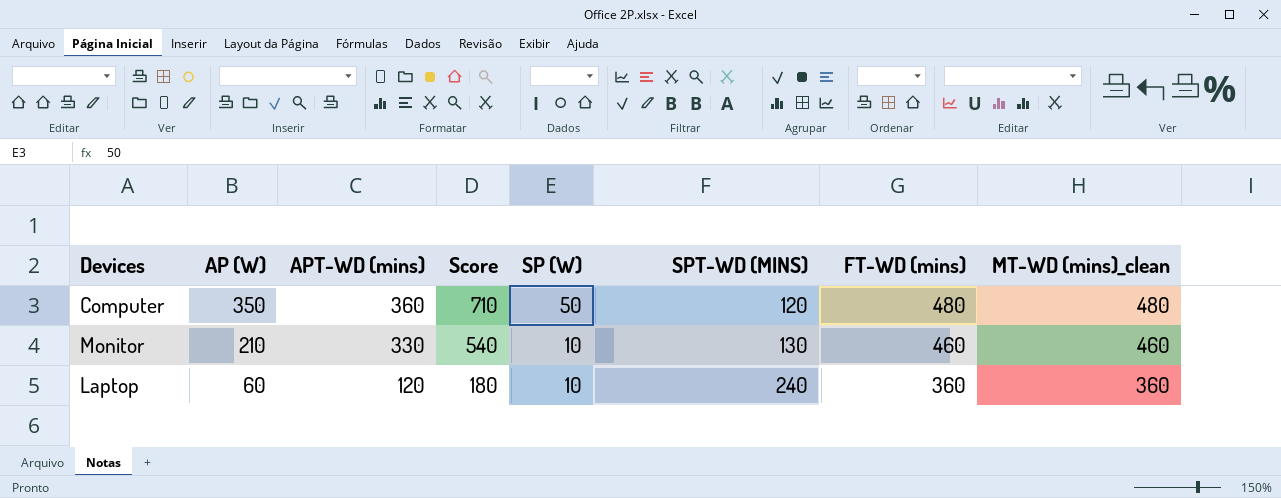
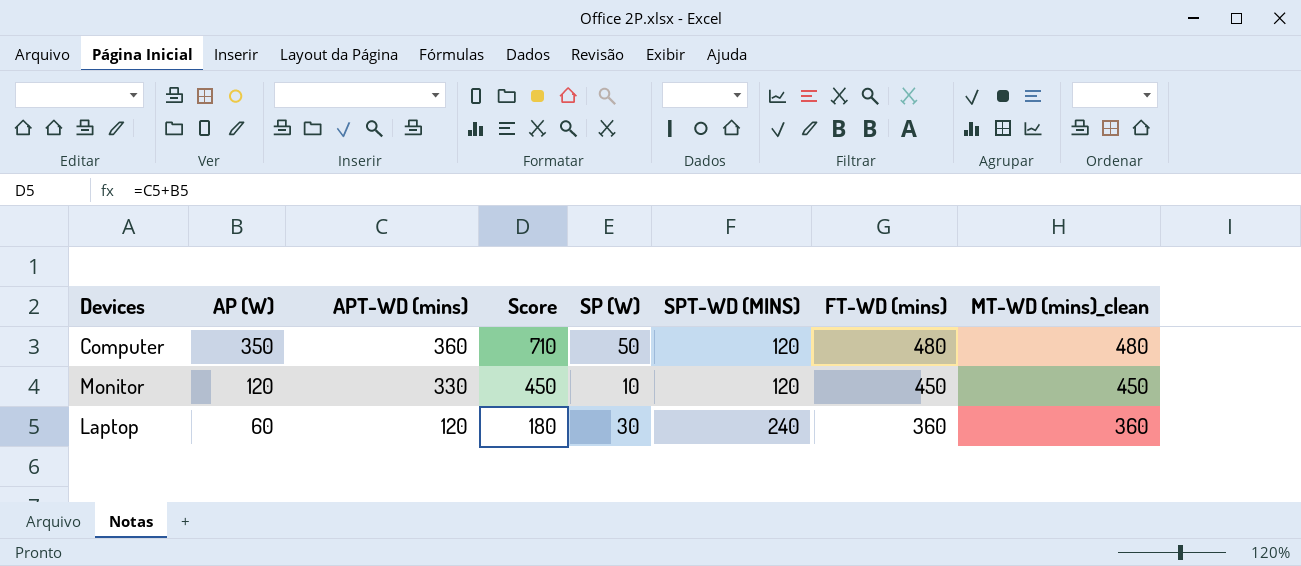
Monitor | AP (W): 210 -> 120
Monitor | Score: 540 -> 450
Monitor | SPT-WD (MINS): 130 -> 120
Monitor | FT-WD (mins): 460 -> 450
Monitor | MT-WD (mins)_clean: 460 -> 450
Laptop | SP (W): 10 -> 30

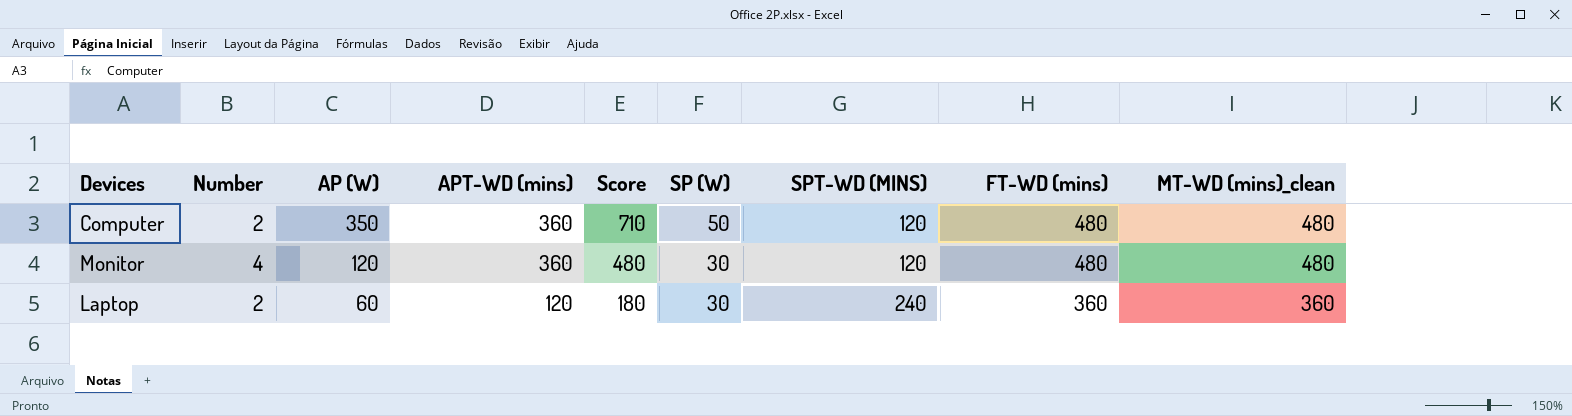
column Number | position: none -> 2
Monitor | APT-WD (mins): 330 -> 360
Monitor | Score: 450 -> 480
Monitor | SP (W): 10 -> 30
Monitor | FT-WD (mins): 450 -> 480
Monitor | MT-WD (mins)_clean: 450 -> 480

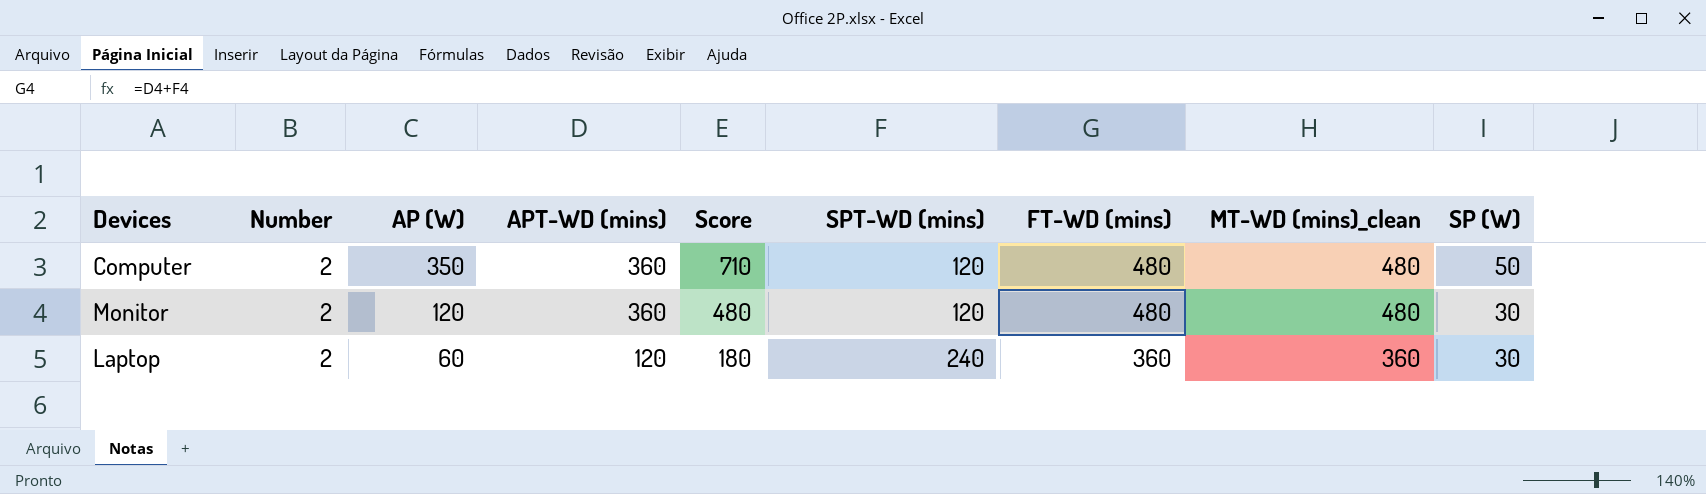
column name: SPT-WD (MINS) -> SPT-WD (mins)
column SP (W) | position: 6 -> 9
Monitor | Number: 4 -> 2

